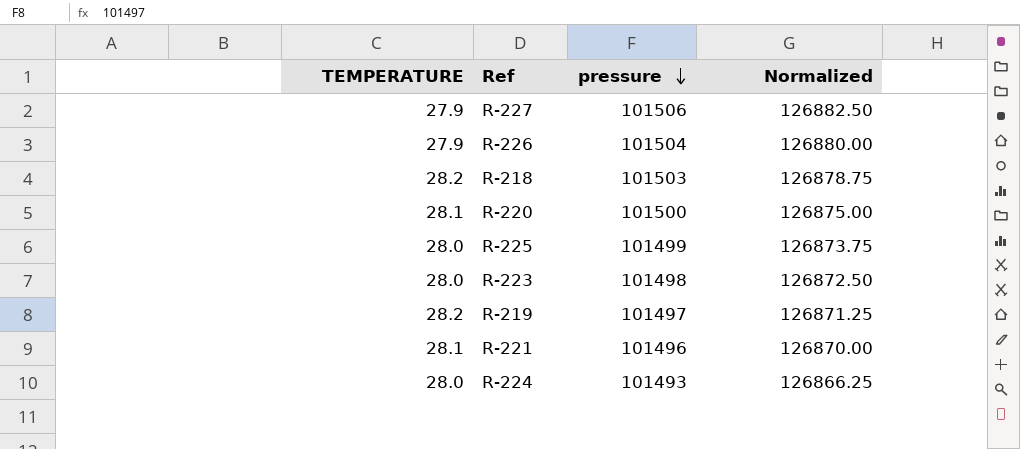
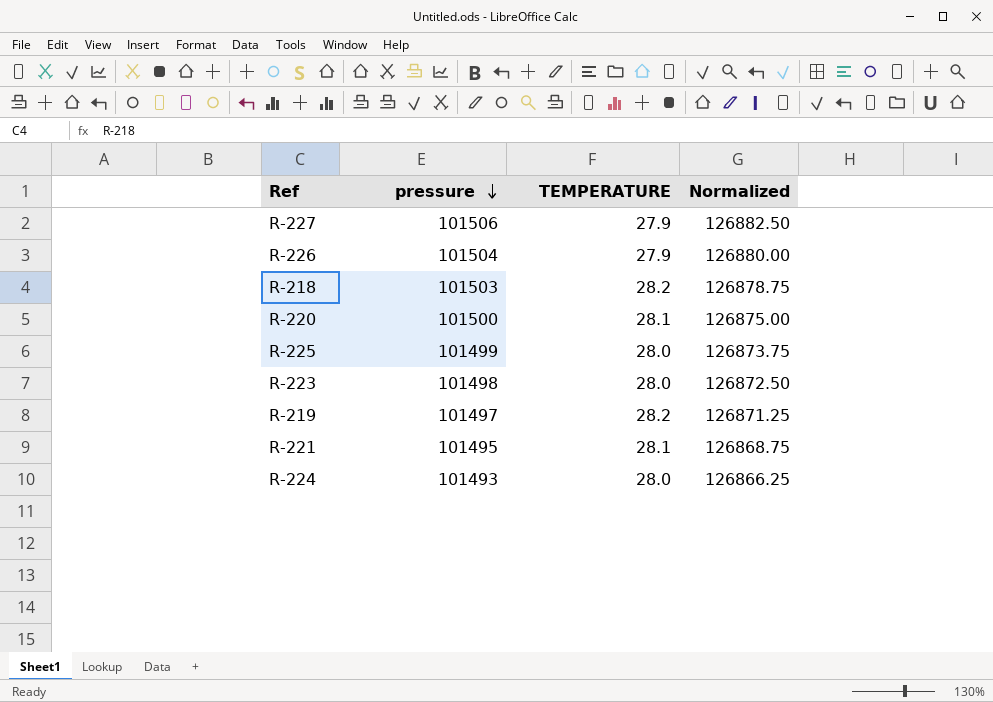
column TEMPERATURE | position: 1 -> 3
R-221 | pressure: 101496 -> 101495
R-221 | Normalized: 126870.00 -> 126868.75

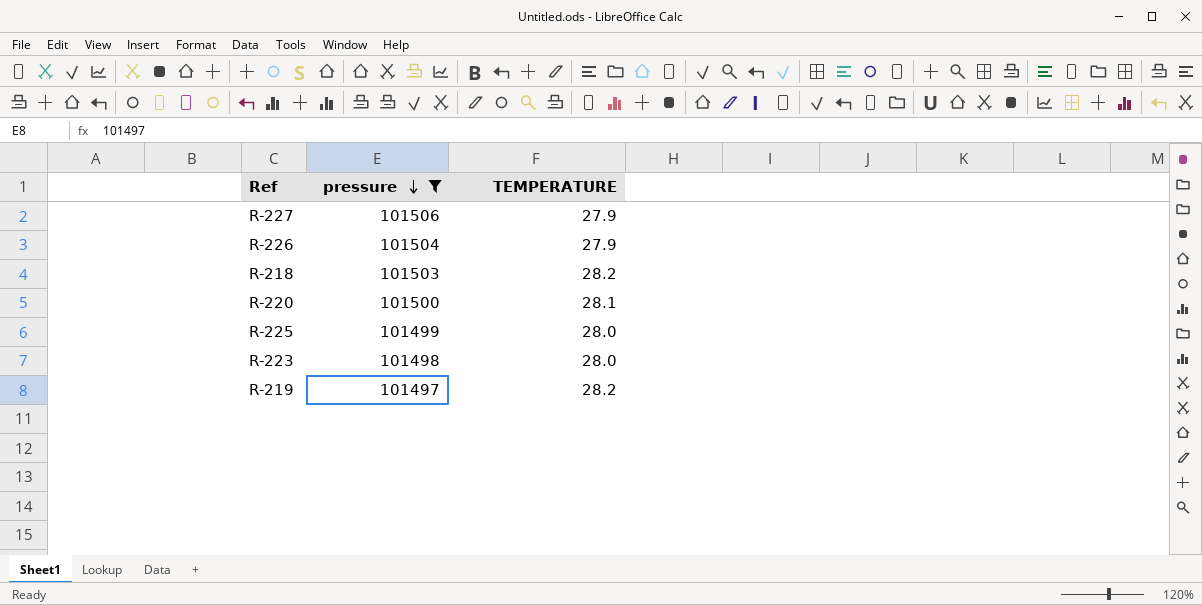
filter: none -> pressure >= 101497
column Normalized | formula: [pressure] * 1.25 -> none

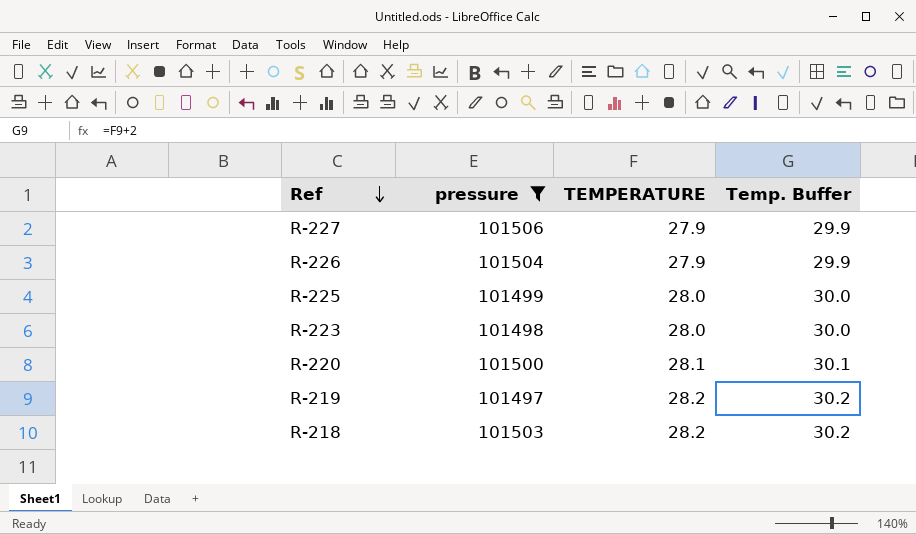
row order: pressure descending -> Ref descending
column Temp. Buffer | formula: none -> [TEMPERATURE] + 2

